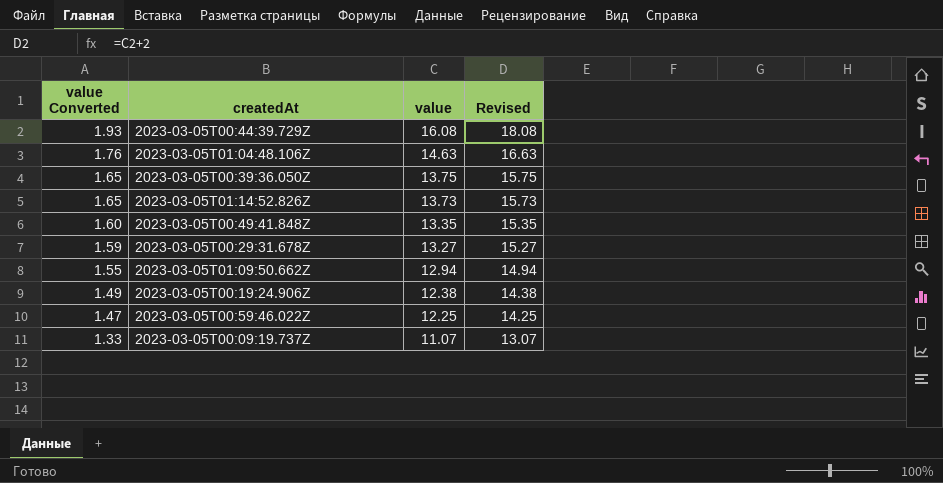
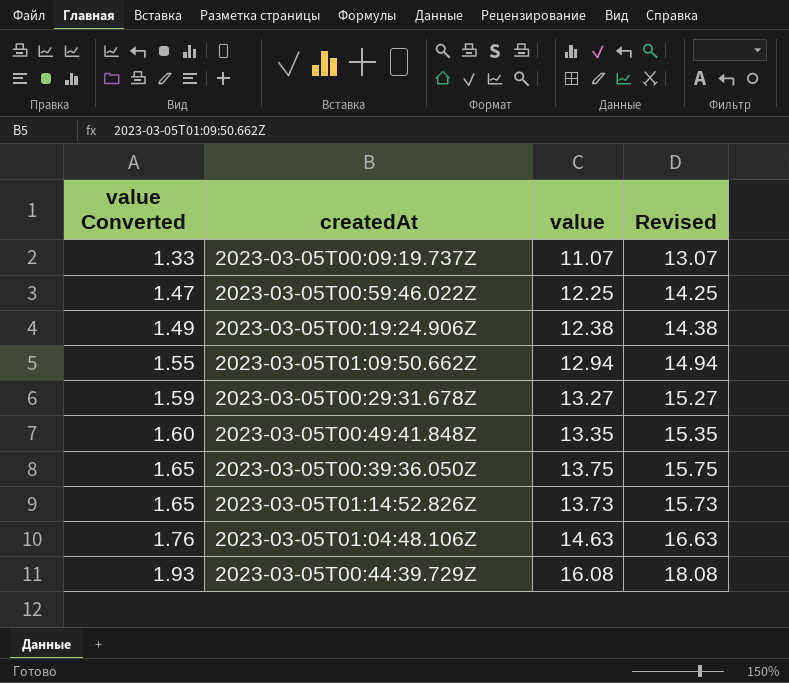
row order: value Converted descending -> value Converted ascending

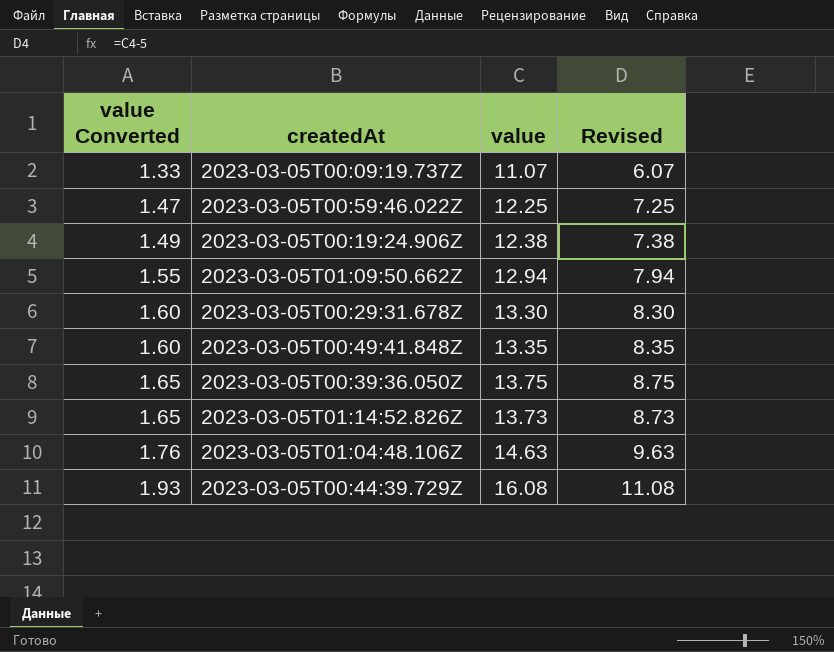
column Revised | formula: [value] + 2 -> [value] - 5
2023-03-05T00:29:31.678Z | value Converted: 1.59 -> 1.60
2023-03-05T00:29:31.678Z | value: 13.27 -> 13.30

